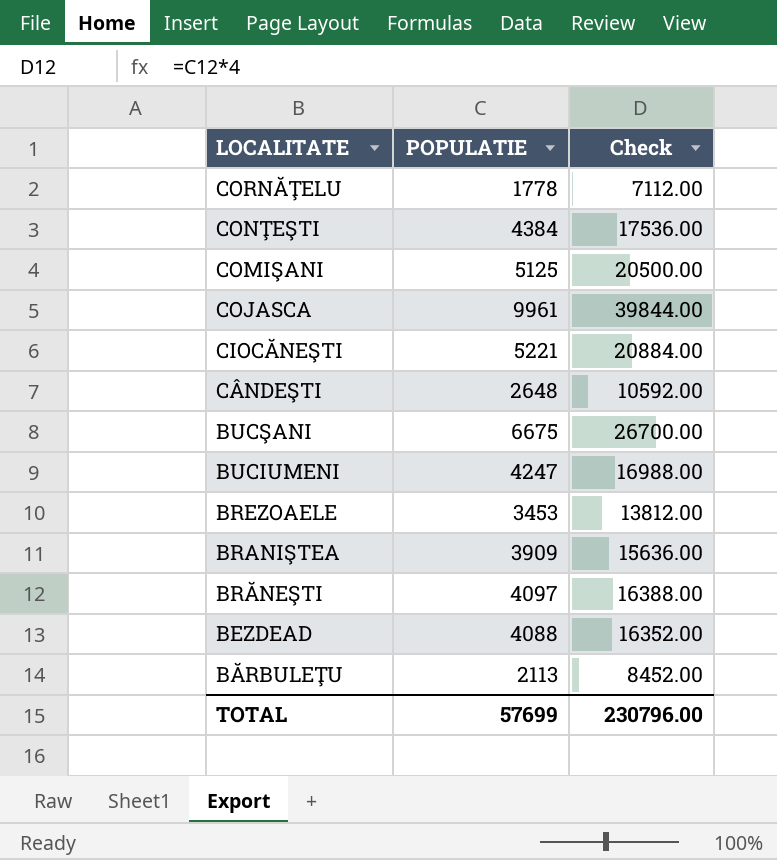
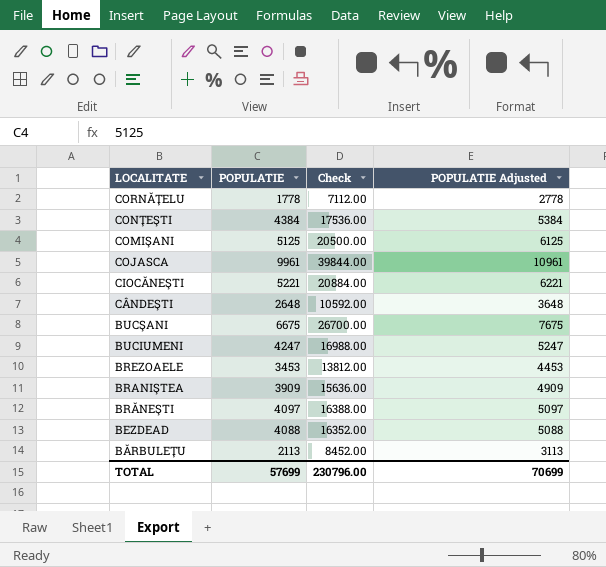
column POPULATIE Adjusted | formula: none -> [POPULATIE] + 1000

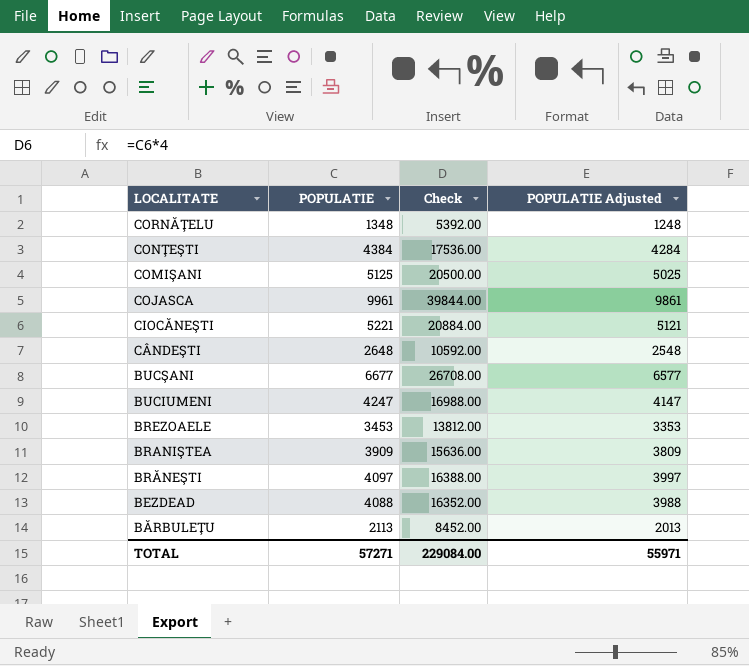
column POPULATIE Adjusted | formula: [POPULATIE] + 1000 -> [POPULATIE] - 100
CORNĂŢELU | POPULATIE: 1778 -> 1348
CORNĂŢELU | Check: 7112.00 -> 5392.00
BUCŞANI | POPULATIE: 6675 -> 6677
BUCŞANI | Check: 26700.00 -> 26708.00
TOTAL | POPULATIE: 57699 -> 57271
TOTAL | Check: 230796.00 -> 229084.00
TOTAL | POPULATIE Adjusted: 70699 -> 55971

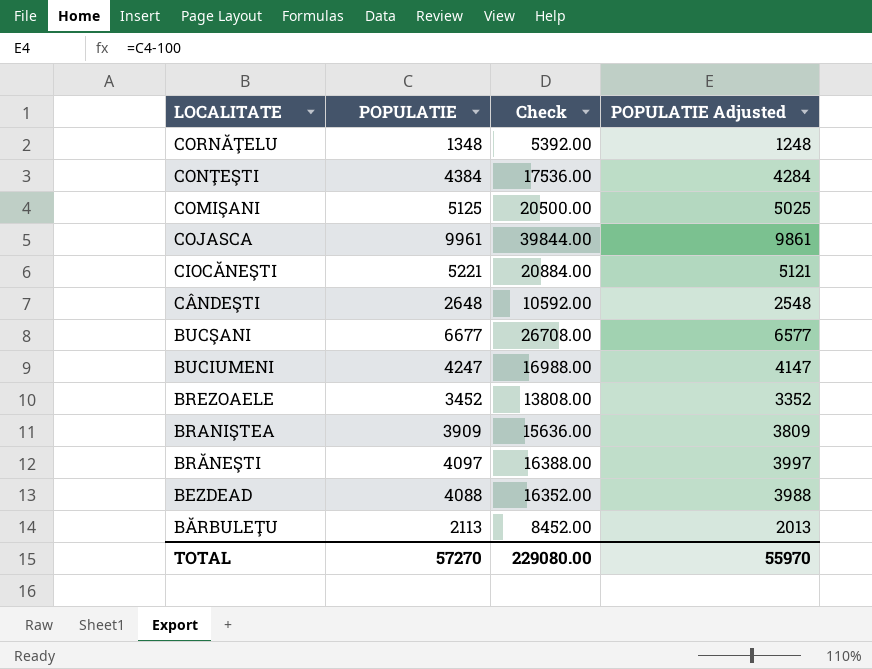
BREZOAELE | POPULATIE: 3453 -> 3452
BREZOAELE | Check: 13812.00 -> 13808.00
BREZOAELE | POPULATIE Adjusted: 3353 -> 3352
TOTAL | POPULATIE: 57271 -> 57270
TOTAL | Check: 229084.00 -> 229080.00
TOTAL | POPULATIE Adjusted: 55971 -> 55970

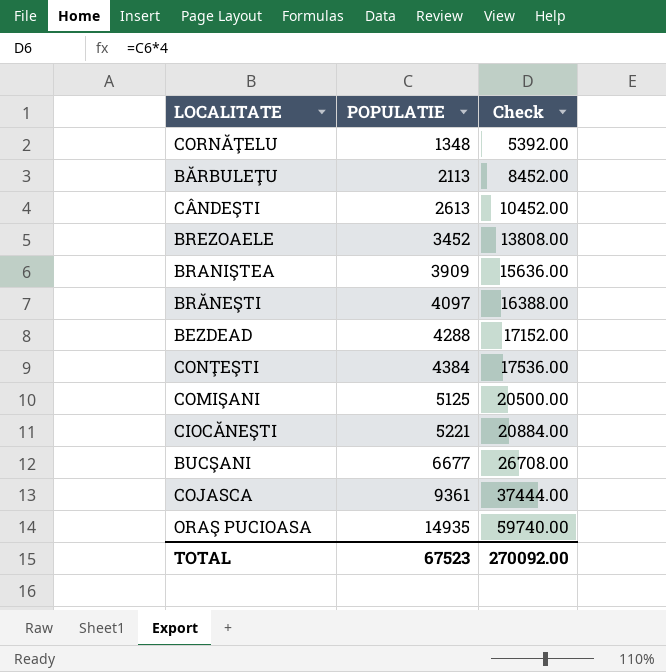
row order: LOCALITATE descending -> POPULATIE ascending
column POPULATIE Adjusted | formula: [POPULATIE] - 100 -> none
row BUCIUMENI: 4247 | 16988.00 | 4147 -> none
CÂNDEŞTI | POPULATIE: 2648 -> 2613
CÂNDEŞTI | Check: 10592.00 -> 10452.00
BEZDEAD | POPULATIE: 4088 -> 4288
BEZDEAD | Check: 16352.00 -> 17152.00
COJASCA | POPULATIE: 9961 -> 9361
COJASCA | Check: 39844.00 -> 37444.00
row ORAŞ PUCIOASA: none -> 14935 | 59740.00
TOTAL | POPULATIE: 57270 -> 67523
TOTAL | Check: 229080.00 -> 270092.00

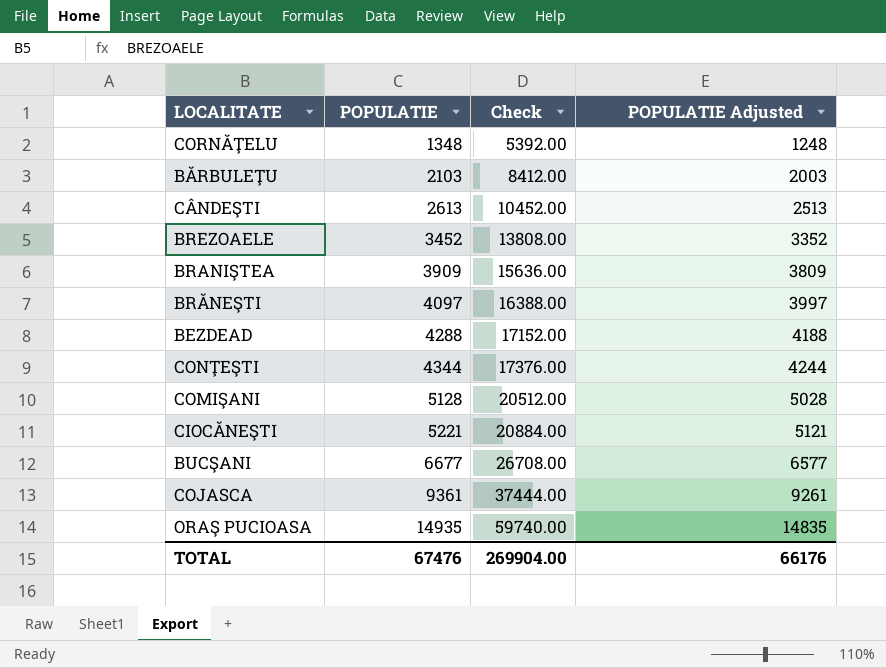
column POPULATIE Adjusted | formula: none -> [POPULATIE] - 100
BĂRBULEŢU | POPULATIE: 2113 -> 2103
BĂRBULEŢU | Check: 8452.00 -> 8412.00
CONŢEŞTI | POPULATIE: 4384 -> 4344
CONŢEŞTI | Check: 17536.00 -> 17376.00
COMIŞANI | POPULATIE: 5125 -> 5128
COMIŞANI | Check: 20500.00 -> 20512.00
TOTAL | POPULATIE: 67523 -> 67476
TOTAL | Check: 270092.00 -> 269904.00

